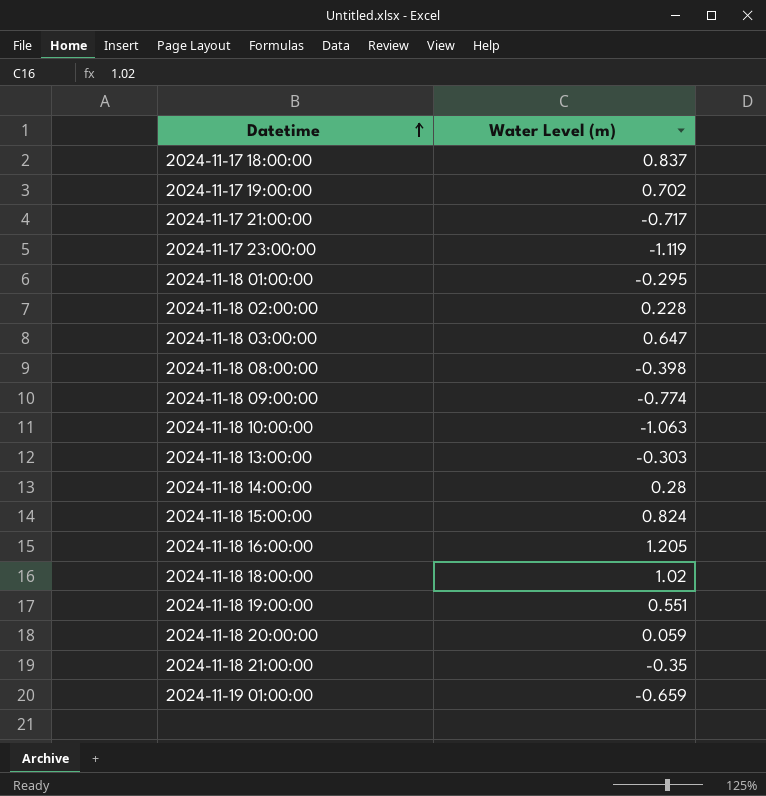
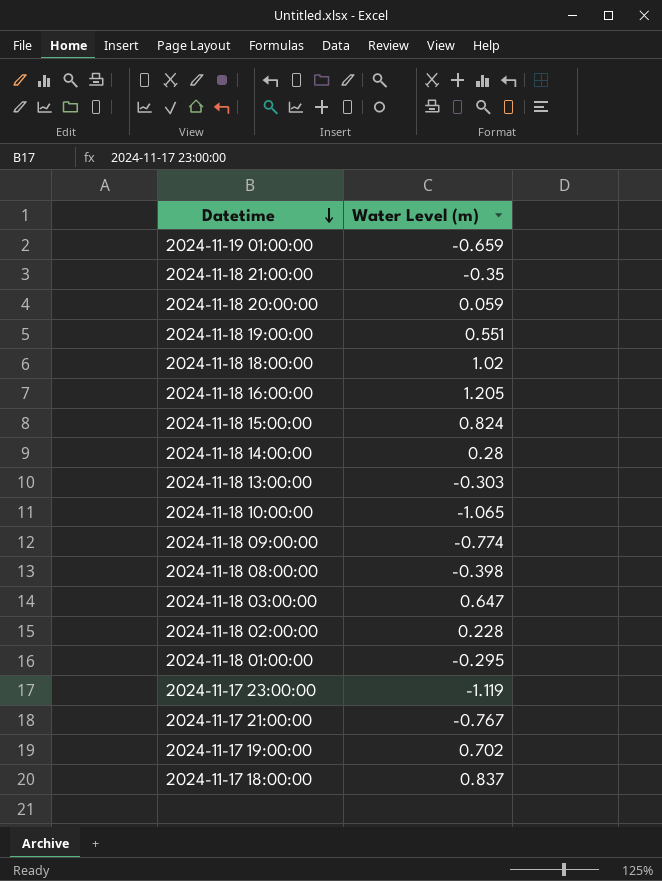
row order: Datetime ascending -> Datetime descending
2024-11-18 10:00:00 | Water Level (m): -1.063 -> -1.065
2024-11-17 21:00:00 | Water Level (m): -0.717 -> -0.767

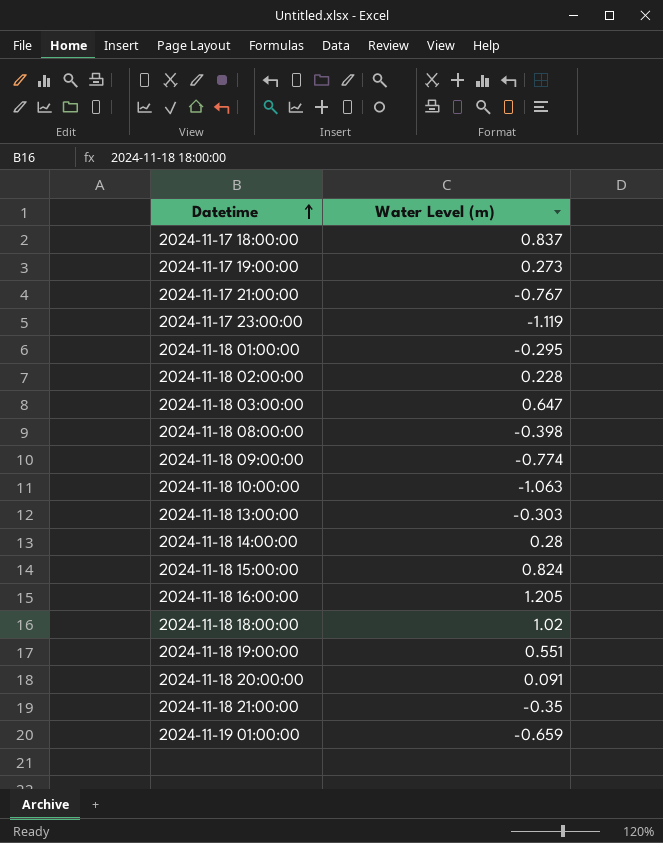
row order: Datetime descending -> Datetime ascending
2024-11-17 19:00:00 | Water Level (m): 0.702 -> 0.273
2024-11-18 10:00:00 | Water Level (m): -1.065 -> -1.063
2024-11-18 20:00:00 | Water Level (m): 0.059 -> 0.091

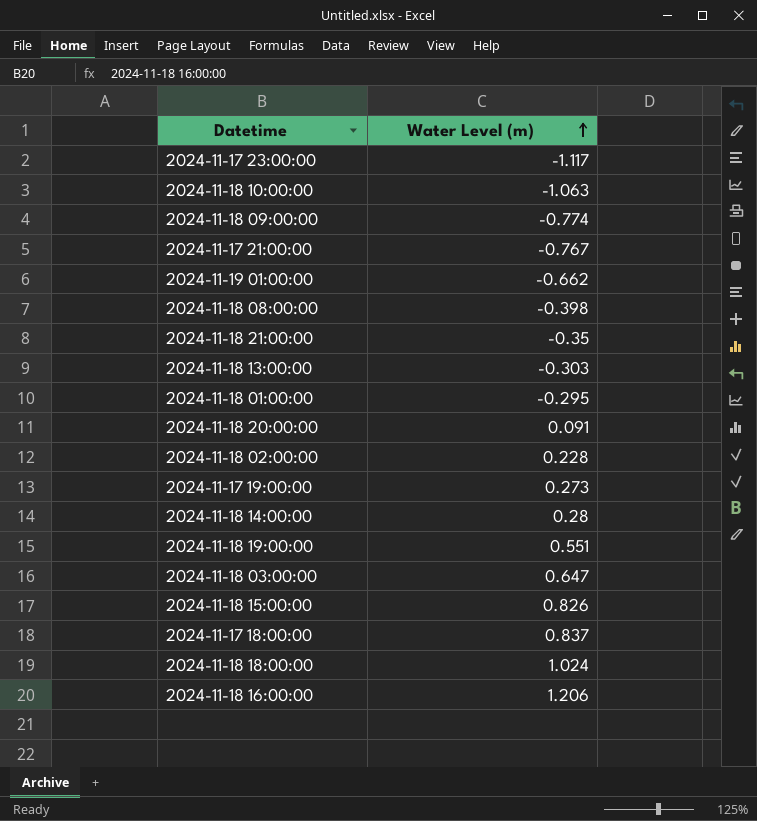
row order: Datetime ascending -> Water Level (m) ascending
2024-11-17 23:00:00 | Water Level (m): -1.119 -> -1.117
2024-11-19 01:00:00 | Water Level (m): -0.659 -> -0.662
2024-11-18 15:00:00 | Water Level (m): 0.824 -> 0.826
2024-11-18 18:00:00 | Water Level (m): 1.02 -> 1.024
2024-11-18 16:00:00 | Water Level (m): 1.205 -> 1.206

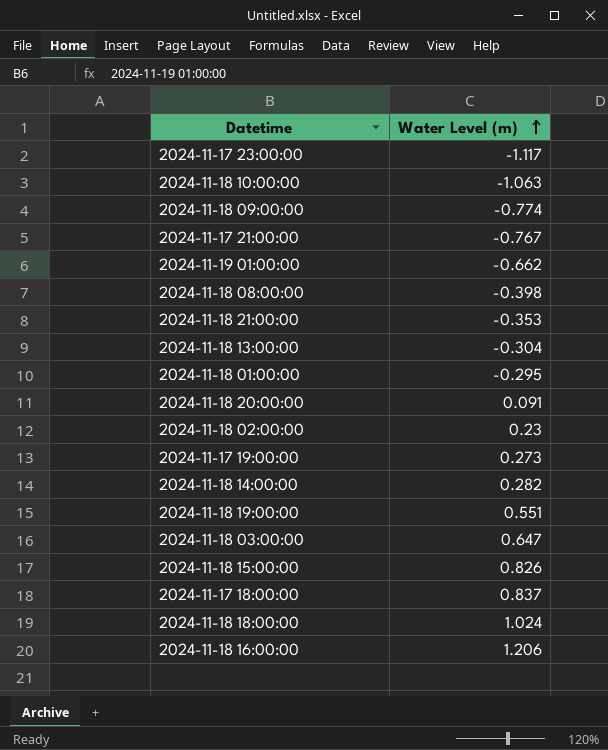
2024-11-18 21:00:00 | Water Level (m): -0.35 -> -0.353
2024-11-18 13:00:00 | Water Level (m): -0.303 -> -0.304
2024-11-18 02:00:00 | Water Level (m): 0.228 -> 0.23
2024-11-18 14:00:00 | Water Level (m): 0.28 -> 0.282

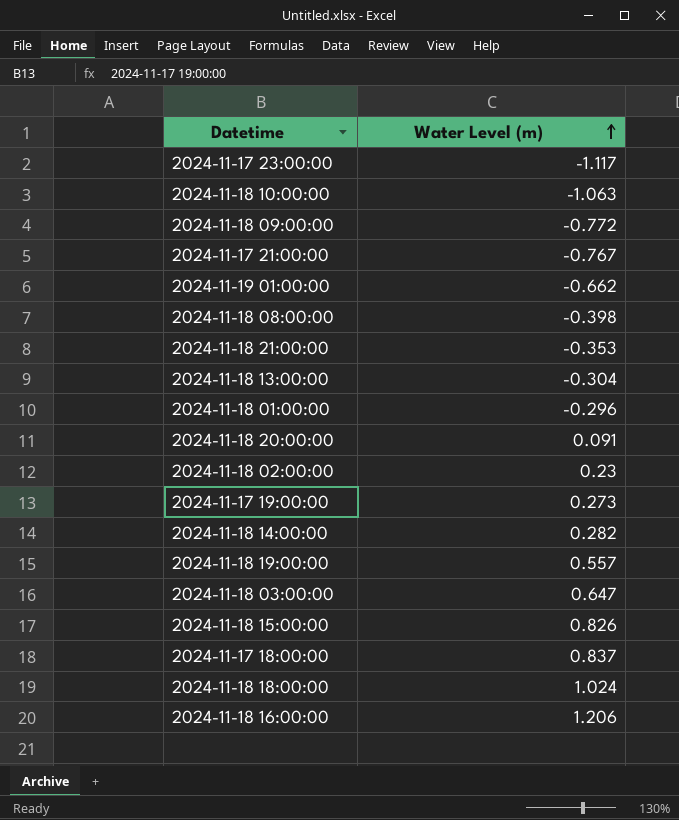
2024-11-18 09:00:00 | Water Level (m): -0.774 -> -0.772
2024-11-18 01:00:00 | Water Level (m): -0.295 -> -0.296
2024-11-18 19:00:00 | Water Level (m): 0.551 -> 0.557

